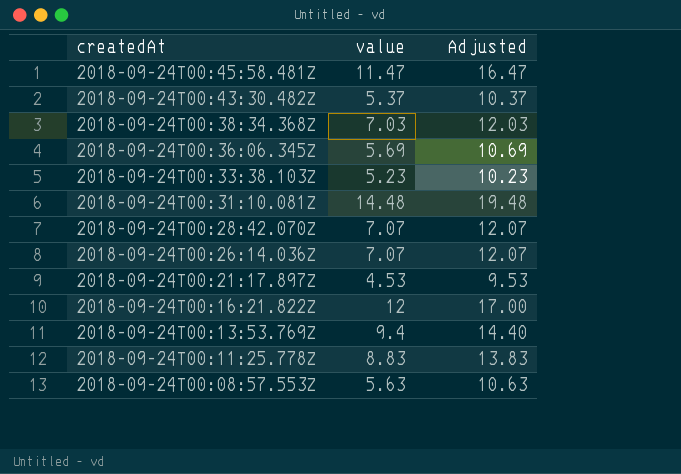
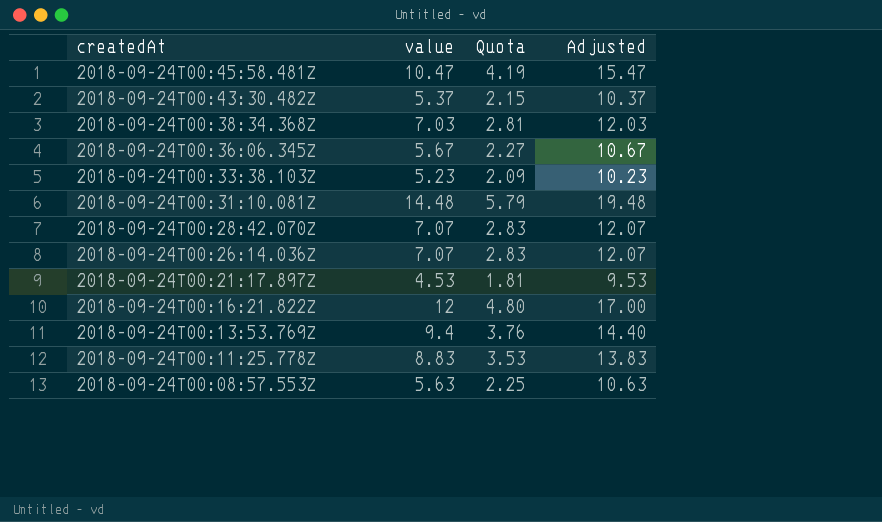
column Quota | formula: none -> [value] * 0.4
2018-09-24T00:45:58.481Z | value: 11.47 -> 10.47
2018-09-24T00:45:58.481Z | Adjusted: 16.47 -> 15.47
2018-09-24T00:36:06.345Z | value: 5.69 -> 5.67
2018-09-24T00:36:06.345Z | Adjusted: 10.69 -> 10.67

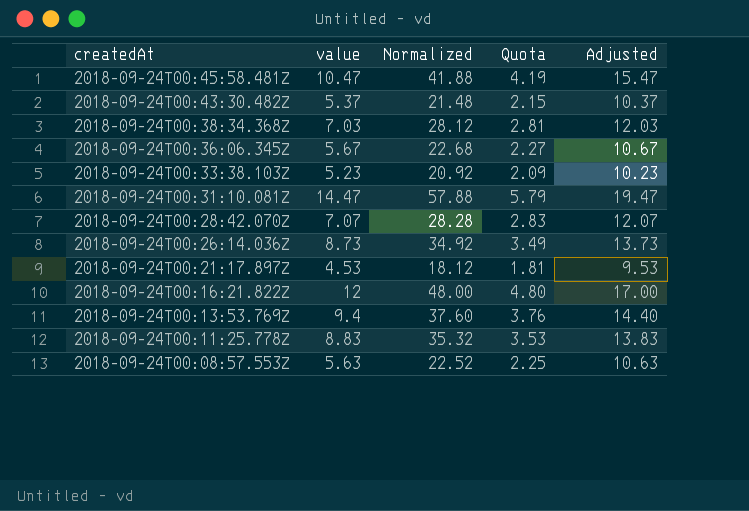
column Normalized | formula: none -> [value] * 4
2018-09-24T00:31:10.081Z | value: 14.48 -> 14.47
2018-09-24T00:31:10.081Z | Adjusted: 19.48 -> 19.47
2018-09-24T00:26:14.036Z | value: 7.07 -> 8.73
2018-09-24T00:26:14.036Z | Quota: 2.83 -> 3.49
2018-09-24T00:26:14.036Z | Adjusted: 12.07 -> 13.73

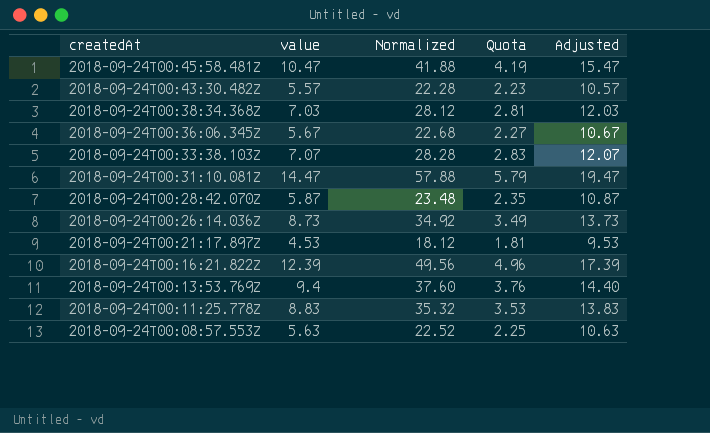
2018-09-24T00:43:30.482Z | value: 5.37 -> 5.57
2018-09-24T00:43:30.482Z | Normalized: 21.48 -> 22.28
2018-09-24T00:43:30.482Z | Quota: 2.15 -> 2.23
2018-09-24T00:43:30.482Z | Adjusted: 10.37 -> 10.57
2018-09-24T00:33:38.103Z | value: 5.23 -> 7.07
2018-09-24T00:33:38.103Z | Normalized: 20.92 -> 28.28
2018-09-24T00:33:38.103Z | Quota: 2.09 -> 2.83
2018-09-24T00:33:38.103Z | Adjusted: 10.23 -> 12.07
2018-09-24T00:28:42.070Z | value: 7.07 -> 5.87
2018-09-24T00:28:42.070Z | Normalized: 28.28 -> 23.48
2018-09-24T00:28:42.070Z | Quota: 2.83 -> 2.35
2018-09-24T00:28:42.070Z | Adjusted: 12.07 -> 10.87
2018-09-24T00:16:21.822Z | value: 12 -> 12.39
2018-09-24T00:16:21.822Z | Normalized: 48.00 -> 49.56
2018-09-24T00:16:21.822Z | Quota: 4.80 -> 4.96
2018-09-24T00:16:21.822Z | Adjusted: 17.00 -> 17.39

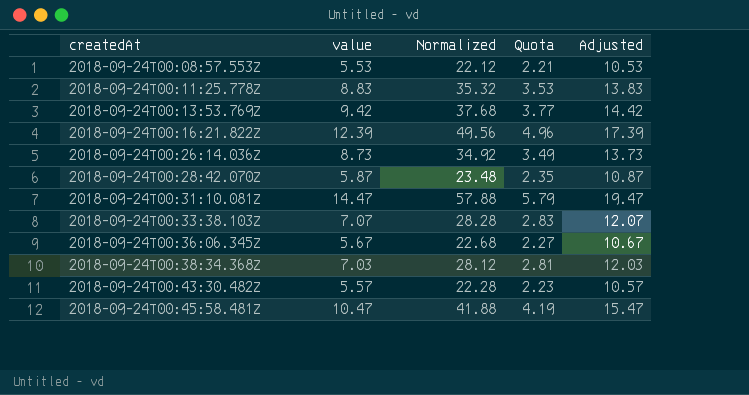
row order: createdAt descending -> createdAt ascending
row 2018-09-24T00:21:17.897Z: 4.53 | 18.12 | 1.81 | 9.53 -> none
2018-09-24T00:08:57.553Z | value: 5.63 -> 5.53
2018-09-24T00:08:57.553Z | Normalized: 22.52 -> 22.12
2018-09-24T00:08:57.553Z | Quota: 2.25 -> 2.21
2018-09-24T00:08:57.553Z | Adjusted: 10.63 -> 10.53
2018-09-24T00:13:53.769Z | value: 9.4 -> 9.42
2018-09-24T00:13:53.769Z | Normalized: 37.60 -> 37.68
2018-09-24T00:13:53.769Z | Quota: 3.76 -> 3.77
2018-09-24T00:13:53.769Z | Adjusted: 14.40 -> 14.42

